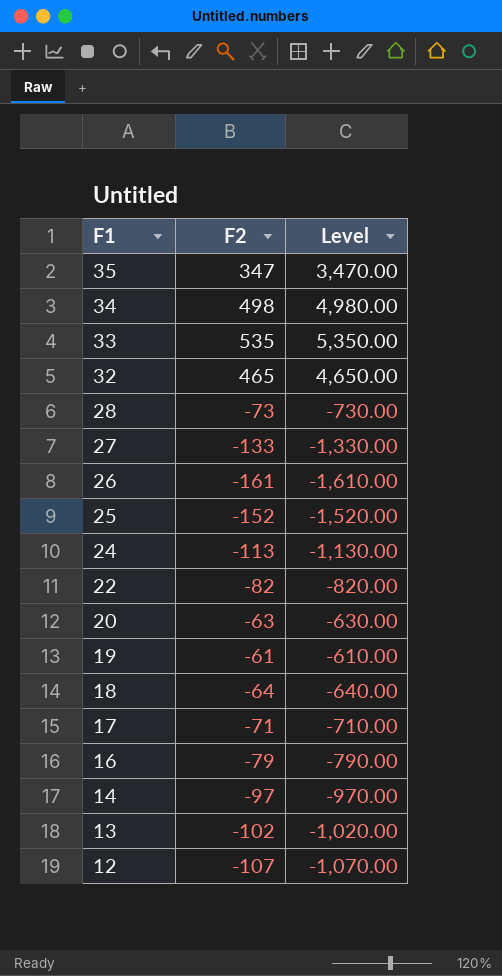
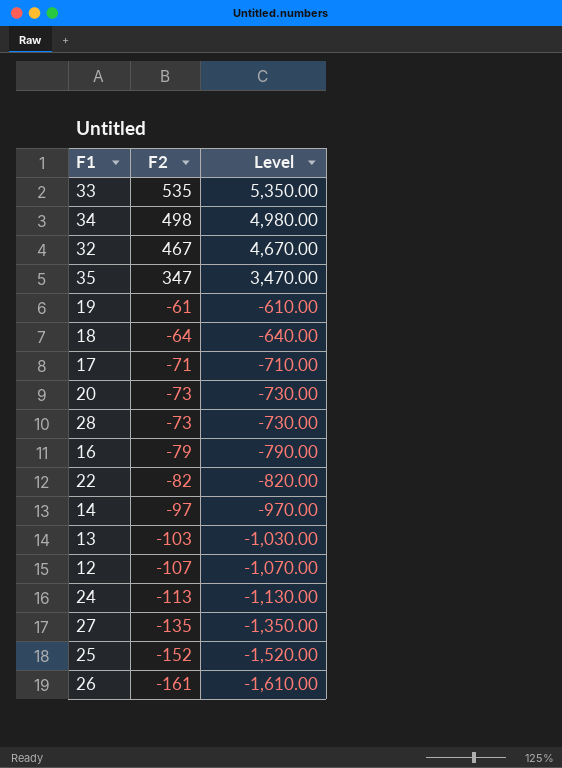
row order: F1 descending -> F2 descending
32 | F2: 465 -> 467
32 | Level: 4,650.00 -> 4,670.00
20 | F2: -63 -> -73
20 | Level: -630.00 -> -730.00
13 | F2: -102 -> -103
13 | Level: -1,020.00 -> -1,030.00
27 | F2: -133 -> -135
27 | Level: -1,330.00 -> -1,350.00

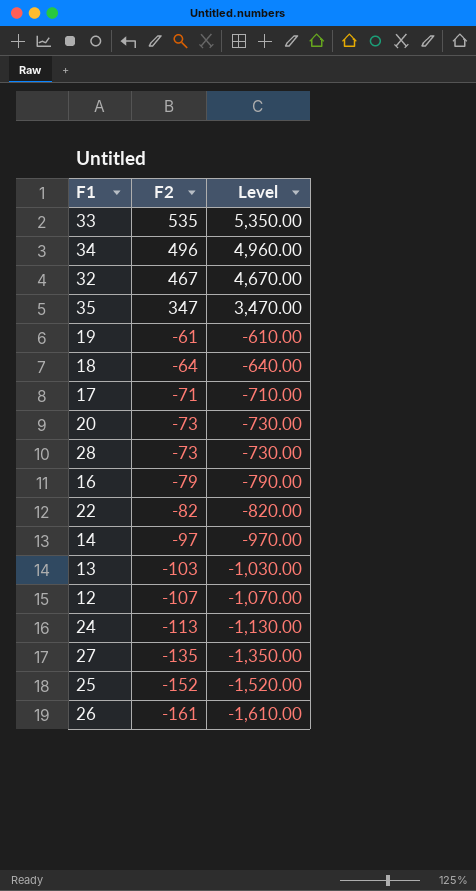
34 | F2: 498 -> 496
34 | Level: 4,980.00 -> 4,960.00

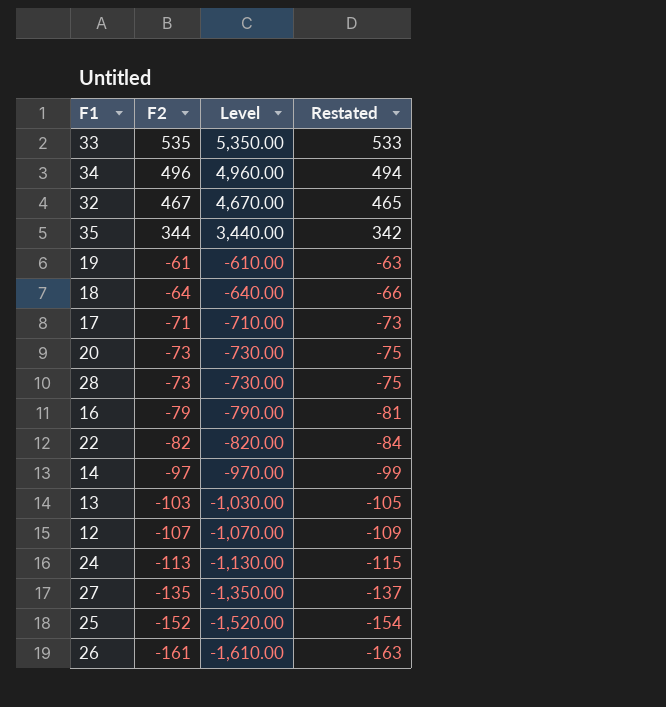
column Restated | formula: none -> [F2] - 2
35 | F2: 347 -> 344
35 | Level: 3,470.00 -> 3,440.00

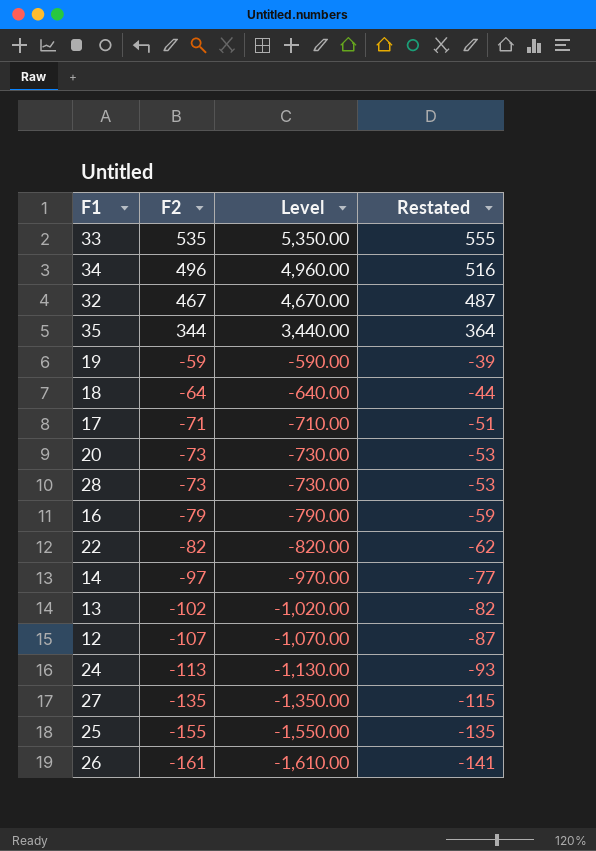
column Restated | formula: [F2] - 2 -> [F2] + 20
19 | F2: -61 -> -59
19 | Level: -610.00 -> -590.00
13 | F2: -103 -> -102
13 | Level: -1,030.00 -> -1,020.00
25 | F2: -152 -> -155
25 | Level: -1,520.00 -> -1,550.00

